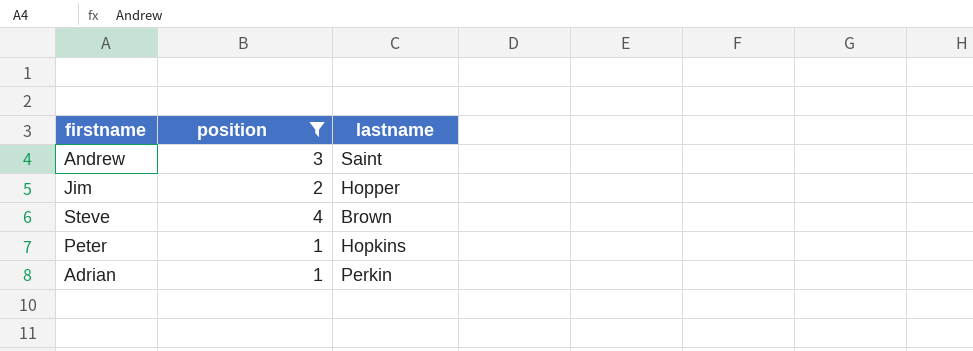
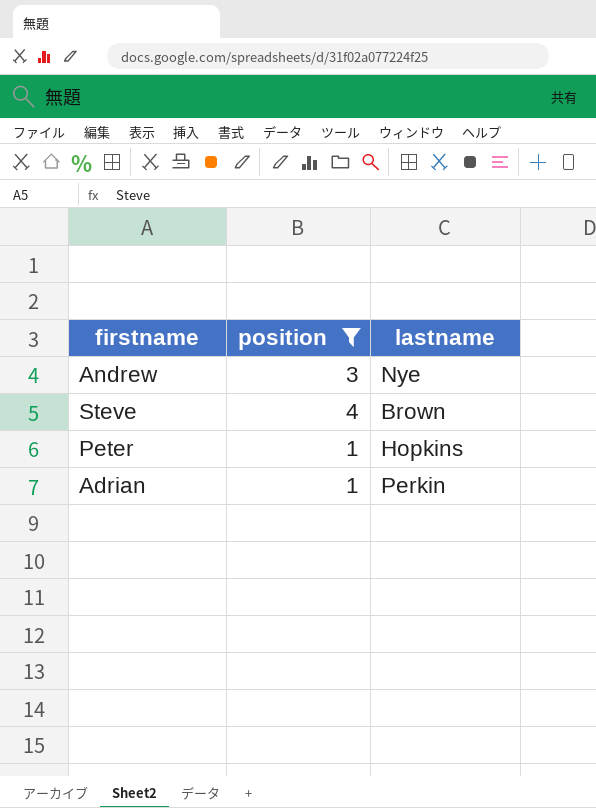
row Jim: 2 | Hopper -> none
Andrew | lastname: Saint -> Nye

